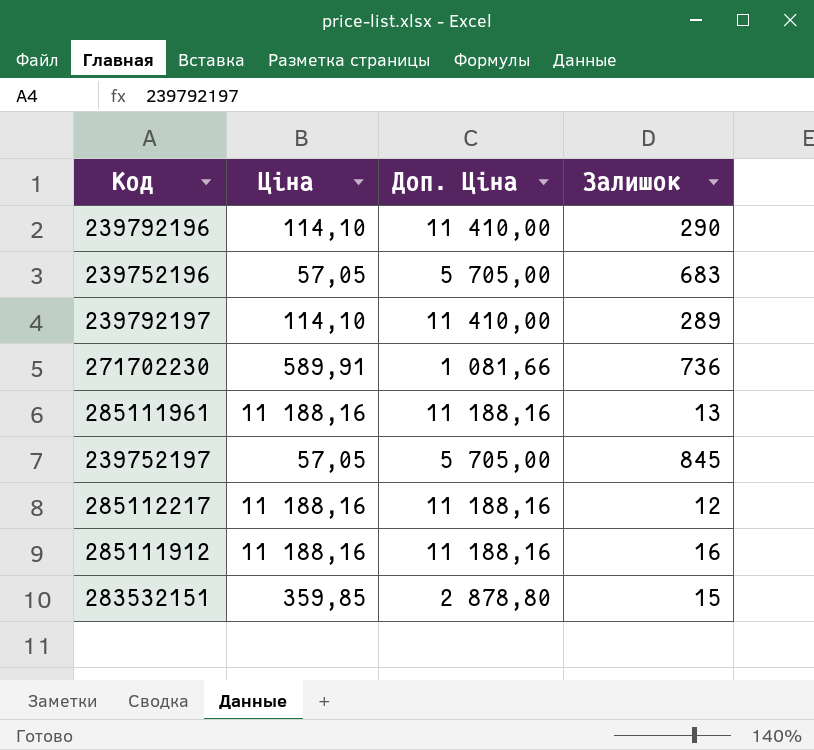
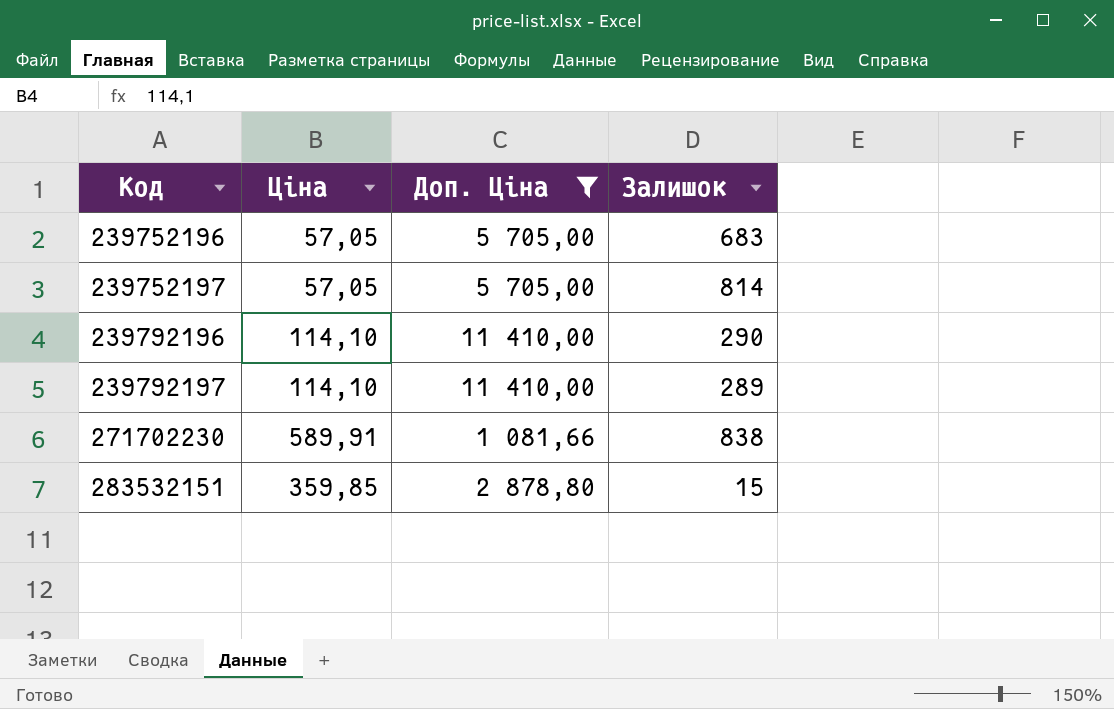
filter: none -> Доп. Ціна != 11 188,16
row order: none -> Код ascending
239752197 | Залишок: 845 -> 814
271702230 | Залишок: 736 -> 838

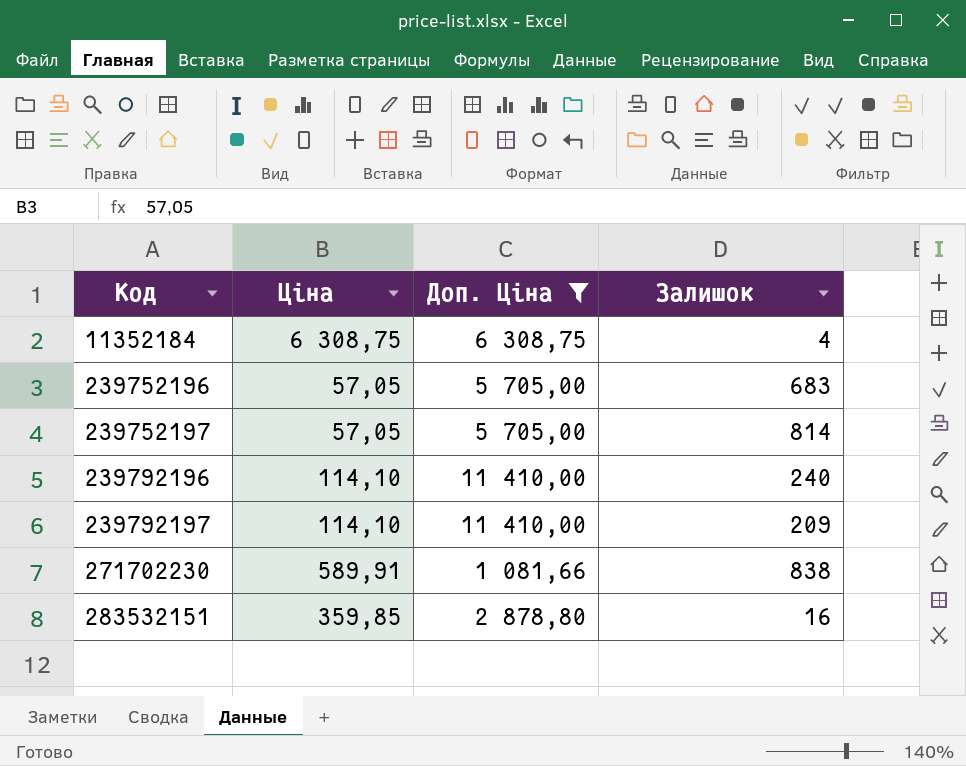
row 11352184: none -> 6 308,75 | 6 308,75 | 4
239792196 | Залишок: 290 -> 240
239792197 | Залишок: 289 -> 209
283532151 | Залишок: 15 -> 16

